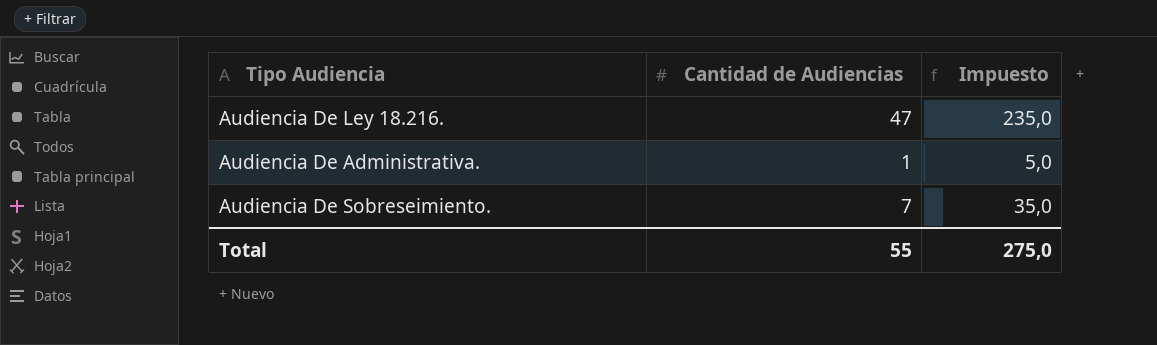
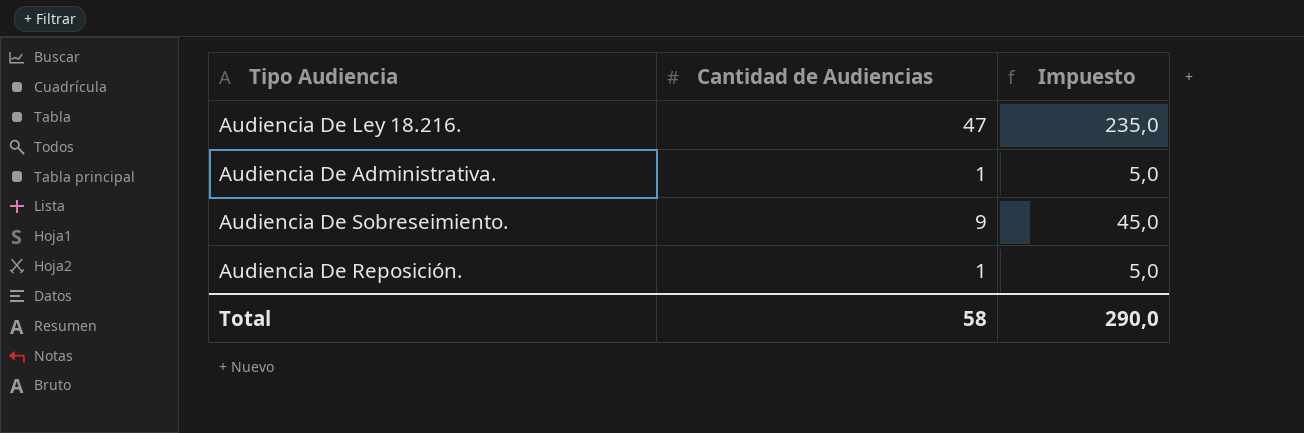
Audiencia De Sobreseimiento. | Cantidad de Audiencias: 7 -> 9
Audiencia De Sobreseimiento. | Impuesto: 35,0 -> 45,0
row Audiencia De Reposición.: none -> 1 | 5,0
Total | Cantidad de Audiencias: 55 -> 58
Total | Impuesto: 275,0 -> 290,0

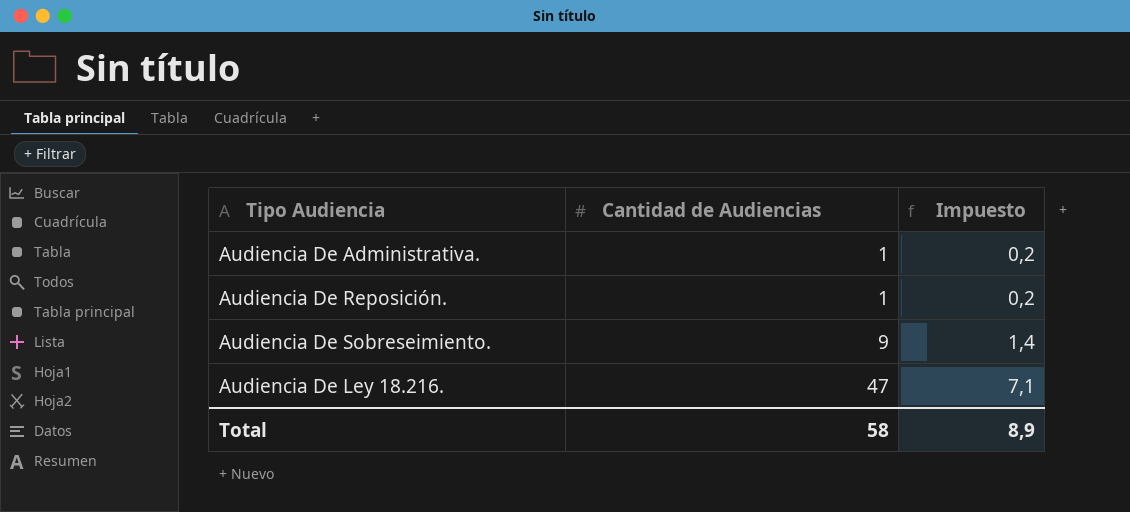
row order: none -> Cantidad de Audiencias ascending
column Impuesto | formula: [Cantidad de Audiencias] * 5 -> [Cantidad de Audiencias] * 0,15
Total | Impuesto: 290,0 -> 8,9

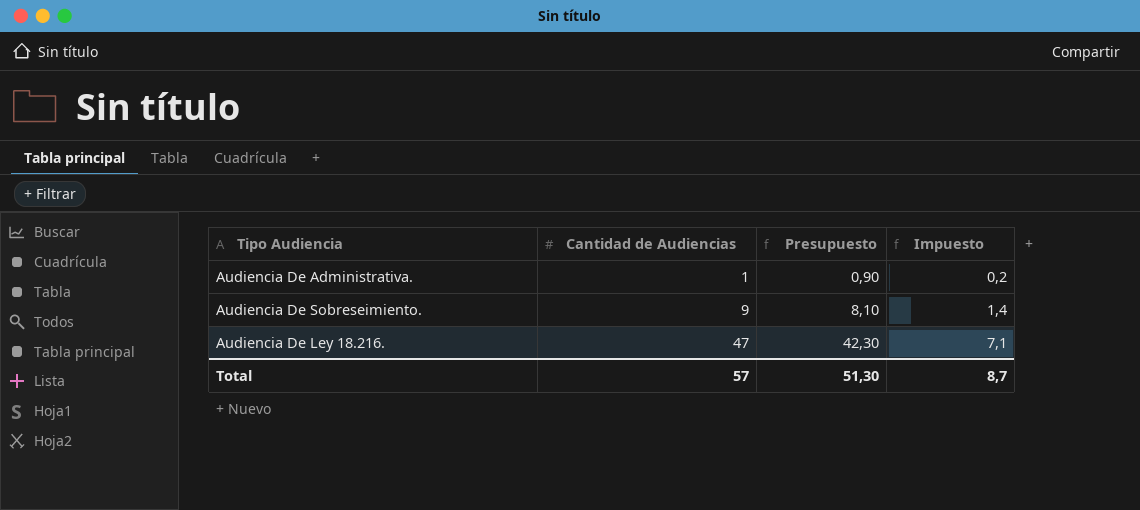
column Presupuesto | formula: none -> [Cantidad de Audiencias] * 0,9
row Audiencia De Reposición.: 1 | 0,2 -> none
Total | Cantidad de Audiencias: 58 -> 57
Total | Impuesto: 8,9 -> 8,7

